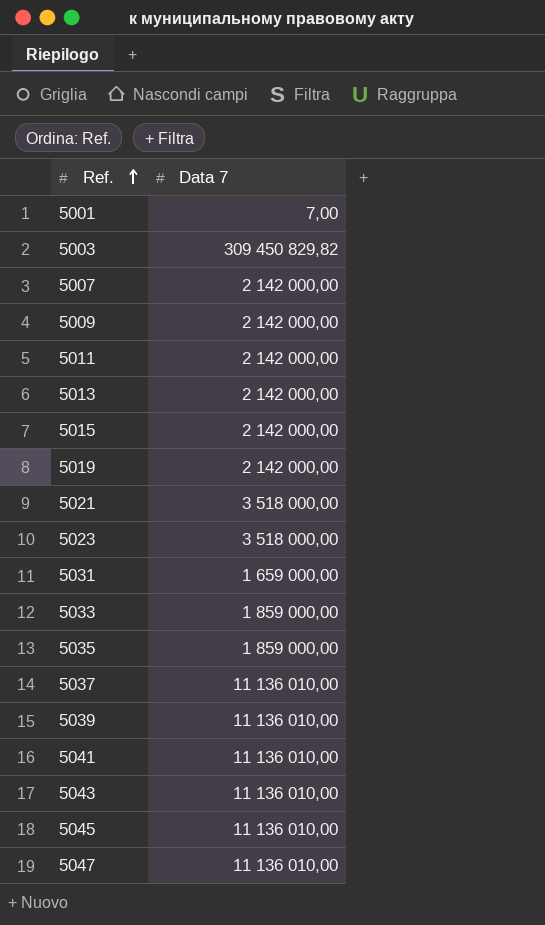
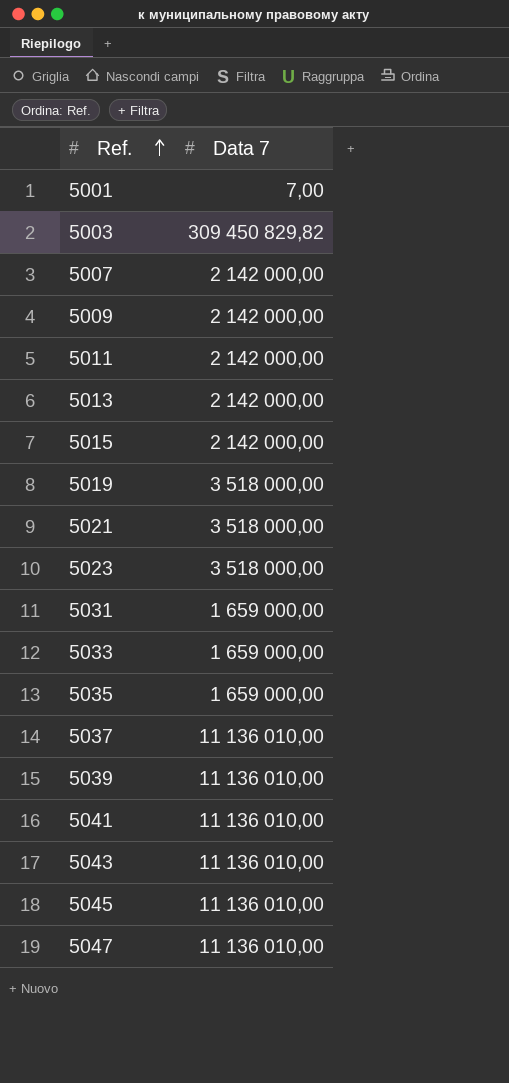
5019 | Data 7: 2 142 000,00 -> 3 518 000,00
5033 | Data 7: 1 859 000,00 -> 1 659 000,00
5035 | Data 7: 1 859 000,00 -> 1 659 000,00

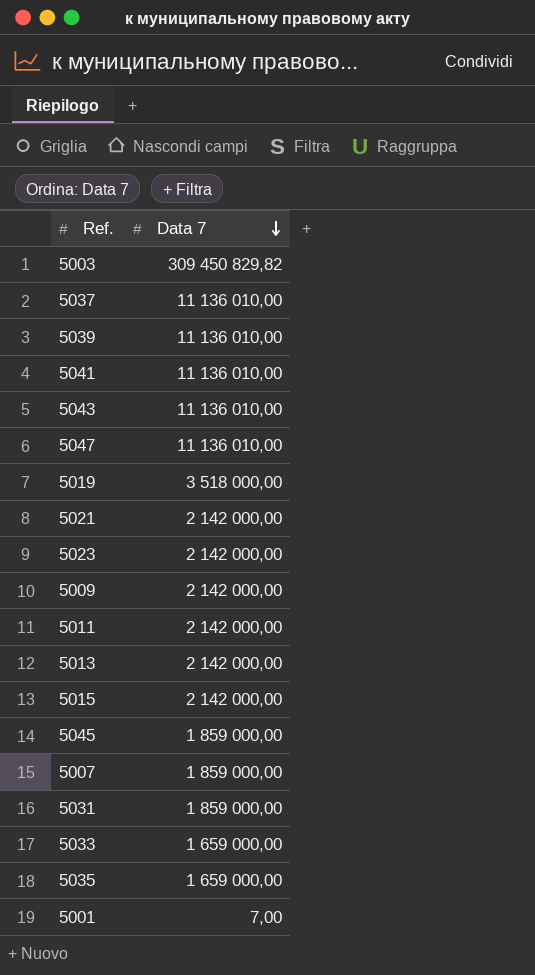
row order: Ref. ascending -> Data 7 descending
5021 | Data 7: 3 518 000,00 -> 2 142 000,00
5023 | Data 7: 3 518 000,00 -> 2 142 000,00
5045 | Data 7: 11 136 010,00 -> 1 859 000,00
5007 | Data 7: 2 142 000,00 -> 1 859 000,00
5031 | Data 7: 1 659 000,00 -> 1 859 000,00

